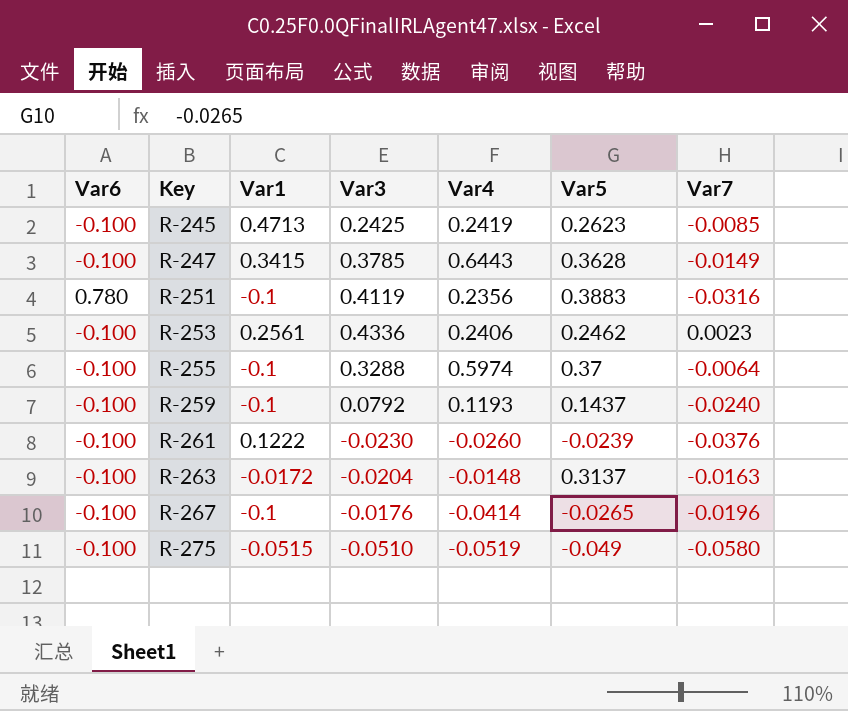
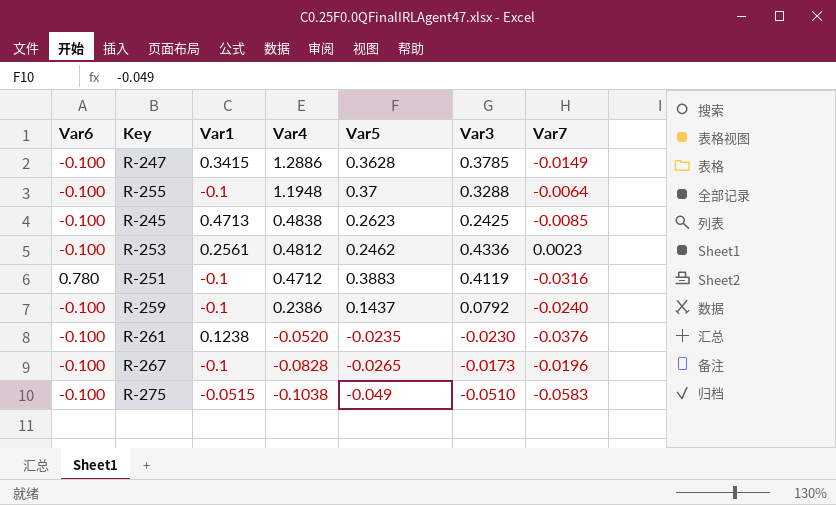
row order: Key ascending -> Var4 descending
column Var3 | position: 4 -> 6
row R-263: -0.100 | -0.0172 | -0.0204 | -0.0148 | 0.3137 | -0.0163 -> none
R-247 | Var4: 0.6443 -> 1.2886
R-255 | Var4: 0.5974 -> 1.1948
R-245 | Var4: 0.2419 -> 0.4838
R-253 | Var4: 0.2406 -> 0.4812
R-251 | Var4: 0.2356 -> 0.4712
R-259 | Var4: 0.1193 -> 0.2386
R-261 | Var1: 0.1222 -> 0.1238
R-261 | Var4: -0.0260 -> -0.0520
R-261 | Var5: -0.0239 -> -0.0235
R-267 | Var4: -0.0414 -> -0.0828
R-267 | Var3: -0.0176 -> -0.0173
R-275 | Var4: -0.0519 -> -0.1038
R-275 | Var7: -0.0580 -> -0.0583

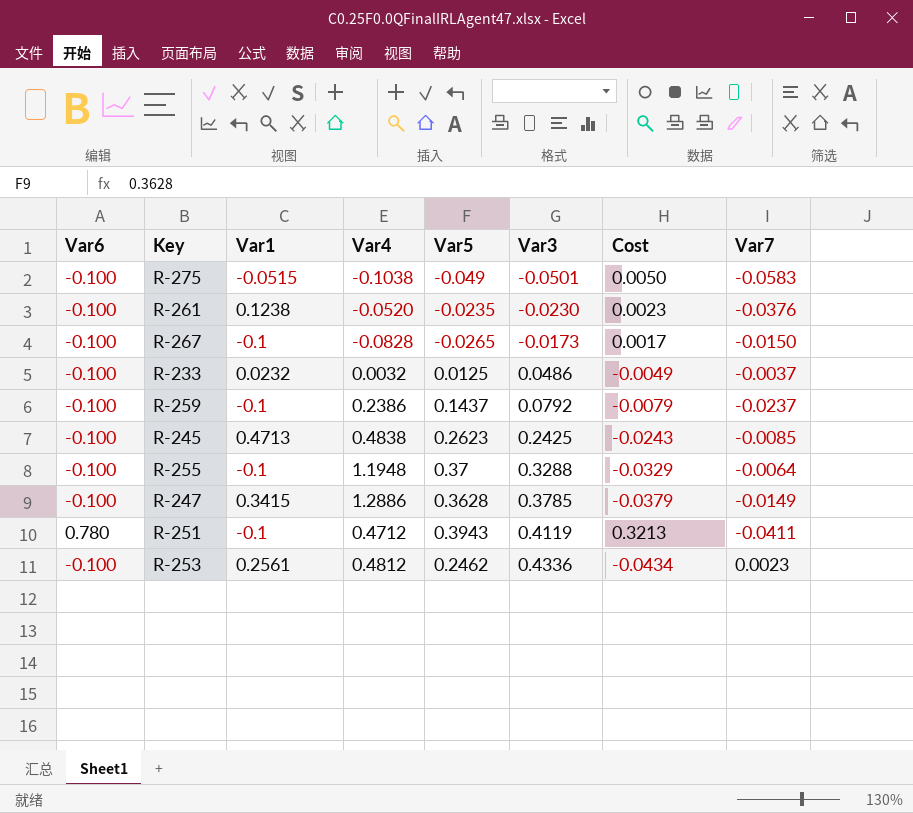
row order: Var4 descending -> Var3 ascending
column Cost | formula: none -> [Var6] * [Var3]
R-275 | Var3: -0.0510 -> -0.0501
R-267 | Var7: -0.0196 -> -0.0150
row R-233: none -> -0.100 | 0.0232 | 0.0032 | 0.0125 | 0.0486 | -0.0049 | -0.0037
R-259 | Var7: -0.0240 -> -0.0237
R-251 | Var5: 0.3883 -> 0.3943
R-251 | Var7: -0.0316 -> -0.0411

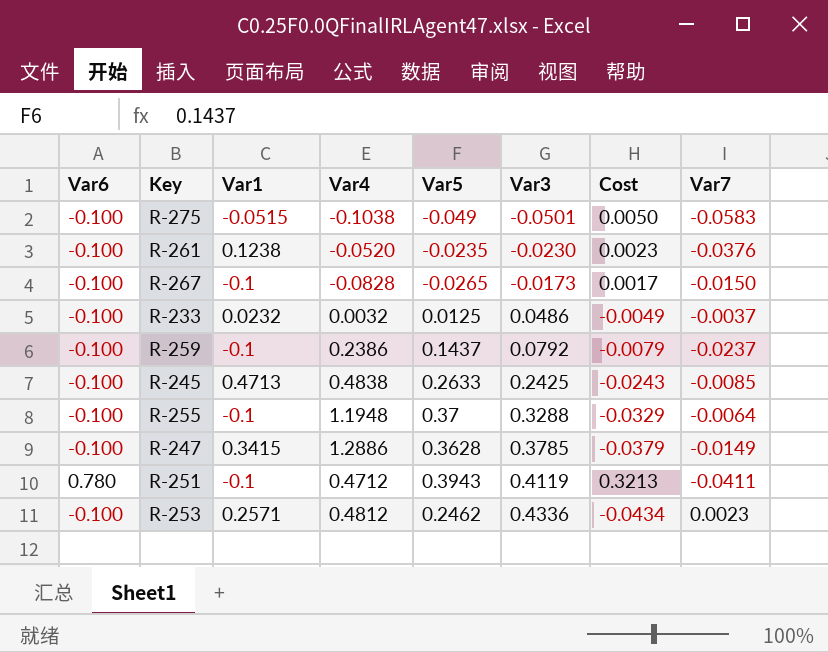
R-245 | Var5: 0.2623 -> 0.2633
R-253 | Var1: 0.2561 -> 0.2571

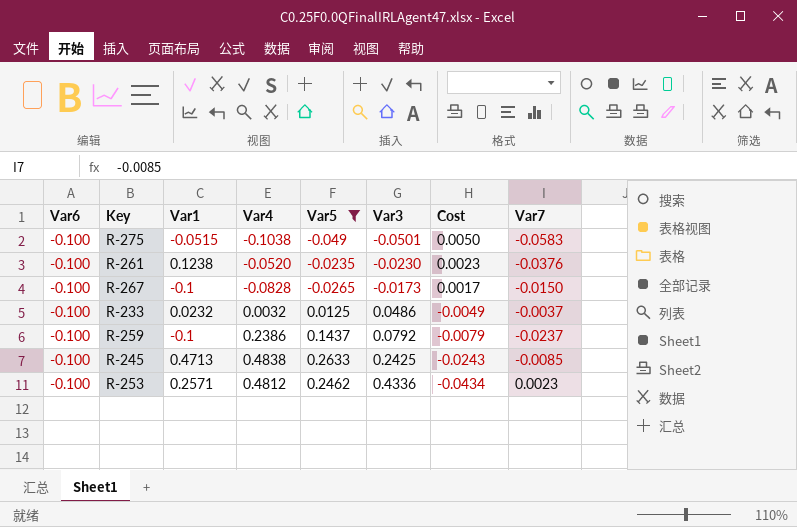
filter: none -> Var5 <= 0.2633

